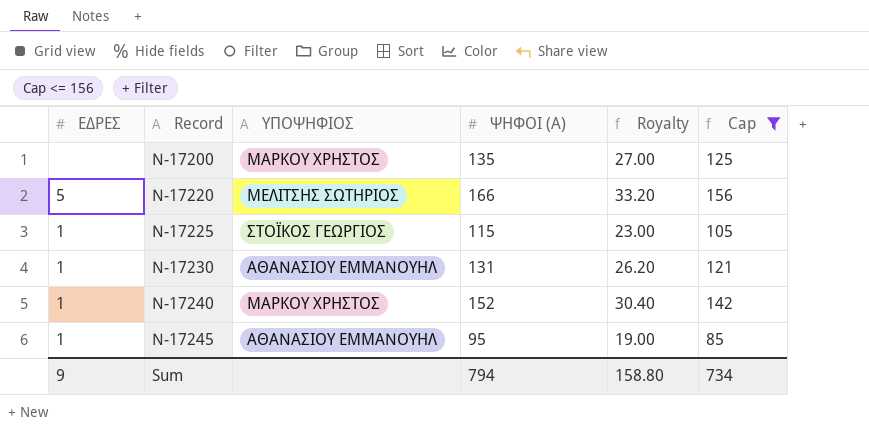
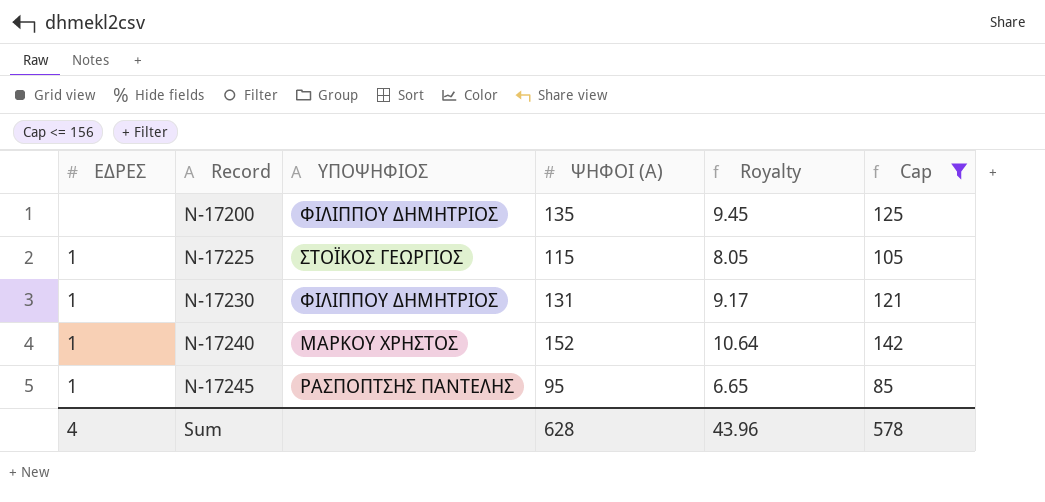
column Royalty | formula: [ΨΗΦΟΙ (Α)] * 0.2 -> [ΨΗΦΟΙ (Α)] * 0.07
row N-17220: 5 | ΜΕΛΙΤΣΗΣ ΣΩΤΗΡΙΟΣ | 166 | 33.20 | 156 -> none
N-17200 | ΥΠΟΨΗΦΙΟΣ: ΜΑΡΚΟΥ ΧΡΗΣΤΟΣ -> ΦΙΛΙΠΠΟΥ ΔΗΜΗΤΡΙΟΣ
N-17230 | ΥΠΟΨΗΦΙΟΣ: ΑΘΑΝΑΣΙΟΥ ΕΜΜΑΝΟΥΗΛ -> ΦΙΛΙΠΠΟΥ ΔΗΜΗΤΡΙΟΣ
N-17245 | ΥΠΟΨΗΦΙΟΣ: ΑΘΑΝΑΣΙΟΥ ΕΜΜΑΝΟΥΗΛ -> ΡΑΣΠΟΠΤΣΗΣ ΠΑΝΤΕΛΗΣ
Sum | ΕΔΡΕΣ: 9 -> 4
Sum | ΨΗΦΟΙ (Α): 794 -> 628
Sum | Royalty: 158.80 -> 43.96
Sum | Cap: 734 -> 578

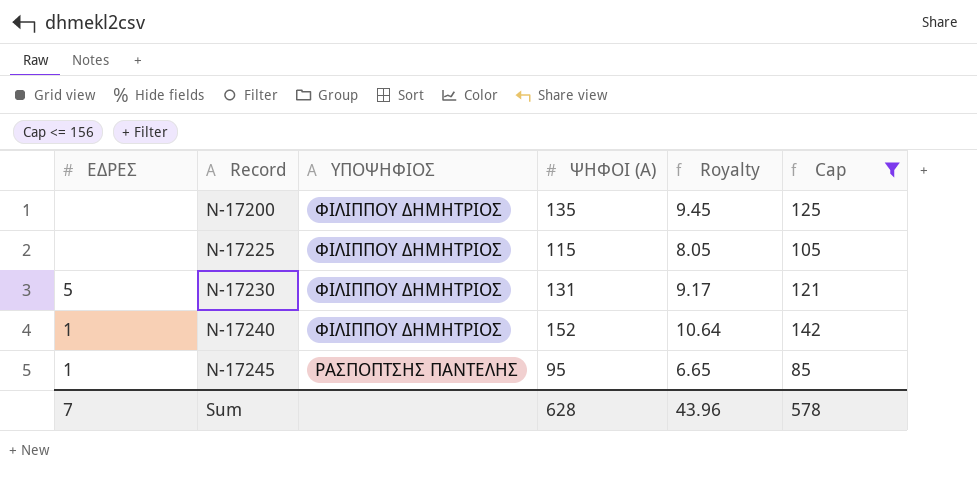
N-17225 | ΕΔΡΕΣ: 1 -> none
N-17225 | ΥΠΟΨΗΦΙΟΣ: ΣΤΟΪΚΟΣ ΓΕΩΡΓΙΟΣ -> ΦΙΛΙΠΠΟΥ ΔΗΜΗΤΡΙΟΣ
N-17230 | ΕΔΡΕΣ: 1 -> 5
N-17240 | ΥΠΟΨΗΦΙΟΣ: ΜΑΡΚΟΥ ΧΡΗΣΤΟΣ -> ΦΙΛΙΠΠΟΥ ΔΗΜΗΤΡΙΟΣ
Sum | ΕΔΡΕΣ: 4 -> 7

